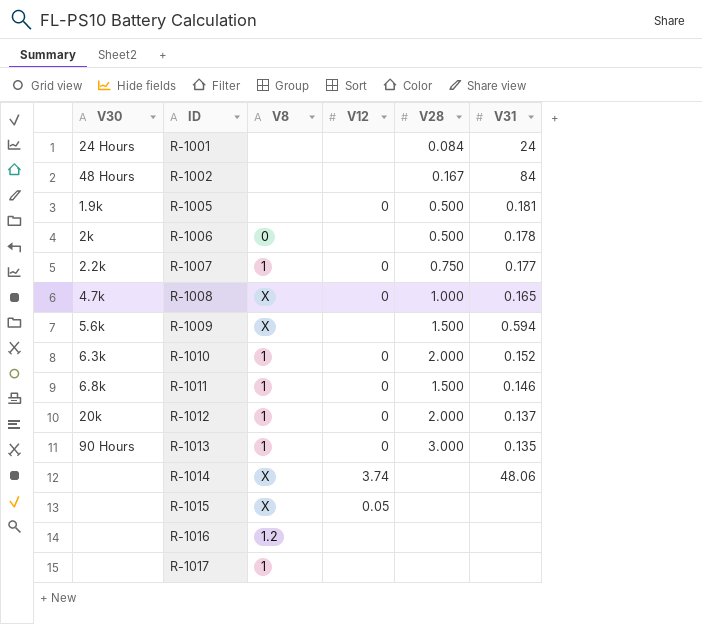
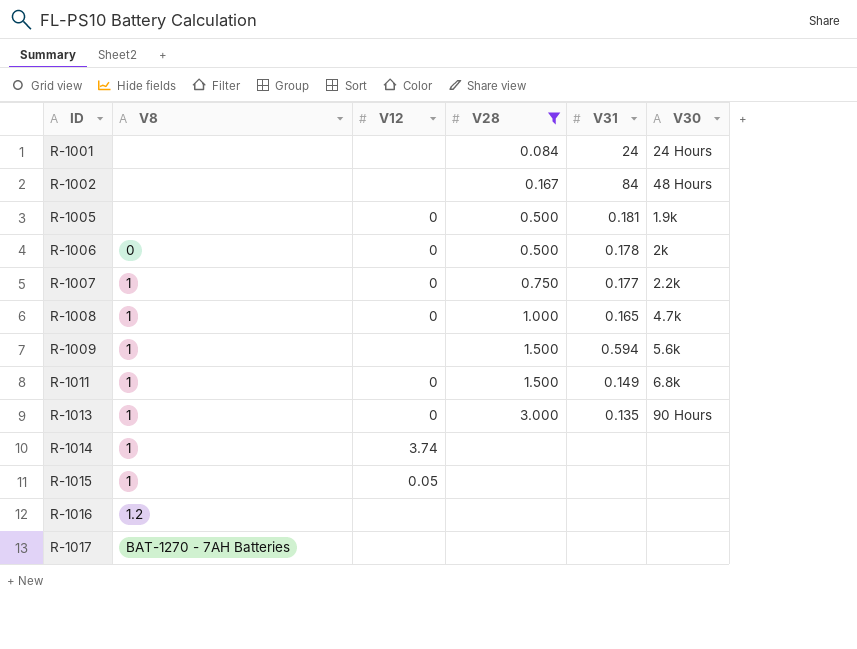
filter: none -> V28 != 2.000
column V30 | position: 1 -> 6
R-1006 | V12: none -> 0
R-1008 | V8: X -> 1
R-1009 | V8: X -> 1
R-1011 | V31: 0.146 -> 0.149
R-1014 | V8: X -> 1
R-1014 | V31: 48.06 -> none
R-1015 | V8: X -> 1
R-1017 | V8: 1 -> BAT-1270 - 7AH Batteries

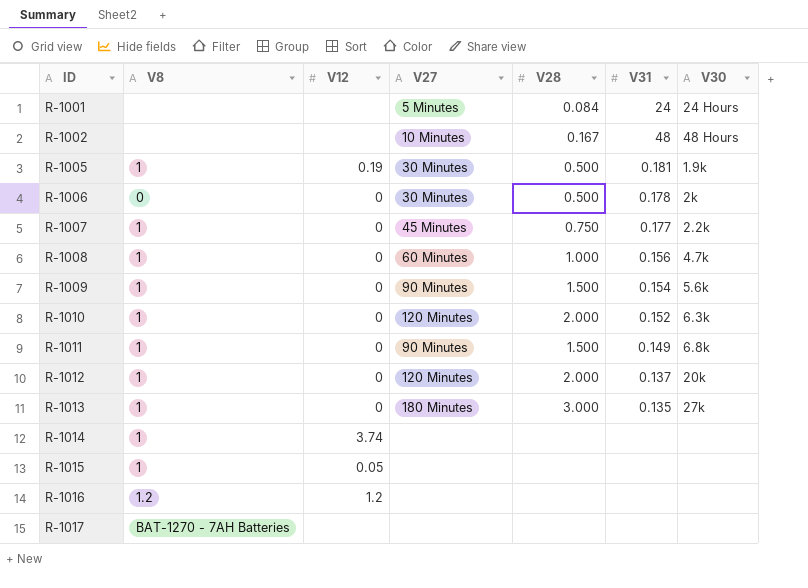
filter: V28 != 2.000 -> none
column V27 | position: none -> 4
R-1002 | V31: 84 -> 48
R-1005 | V8: none -> 1
R-1005 | V12: 0 -> 0.19
R-1008 | V31: 0.165 -> 0.156
R-1009 | V12: none -> 0
R-1009 | V31: 0.594 -> 0.154
R-1013 | V30: 90 Hours -> 27k
R-1016 | V12: none -> 1.2

